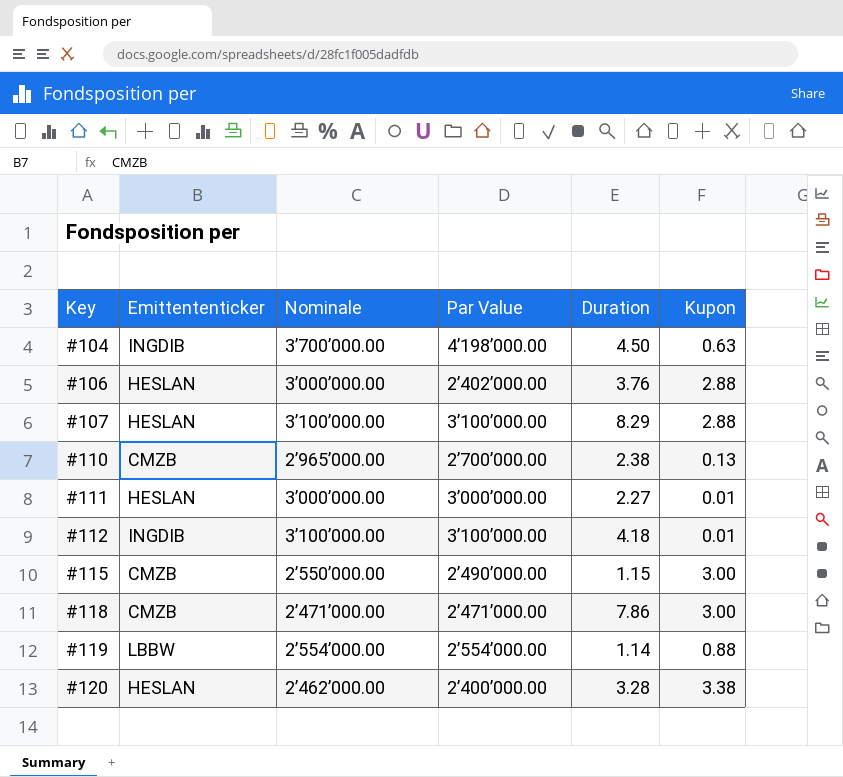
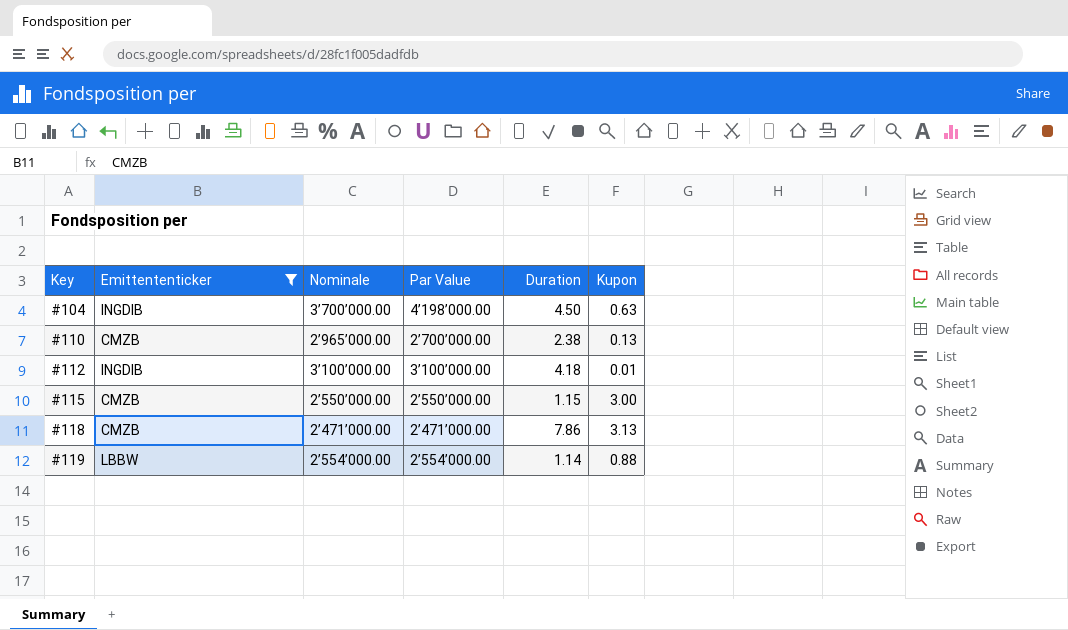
filter: none -> Emittententicker != HESLAN
#115 | Par Value: 2’490’000.00 -> 2’550’000.00
#118 | Kupon: 3.00 -> 3.13

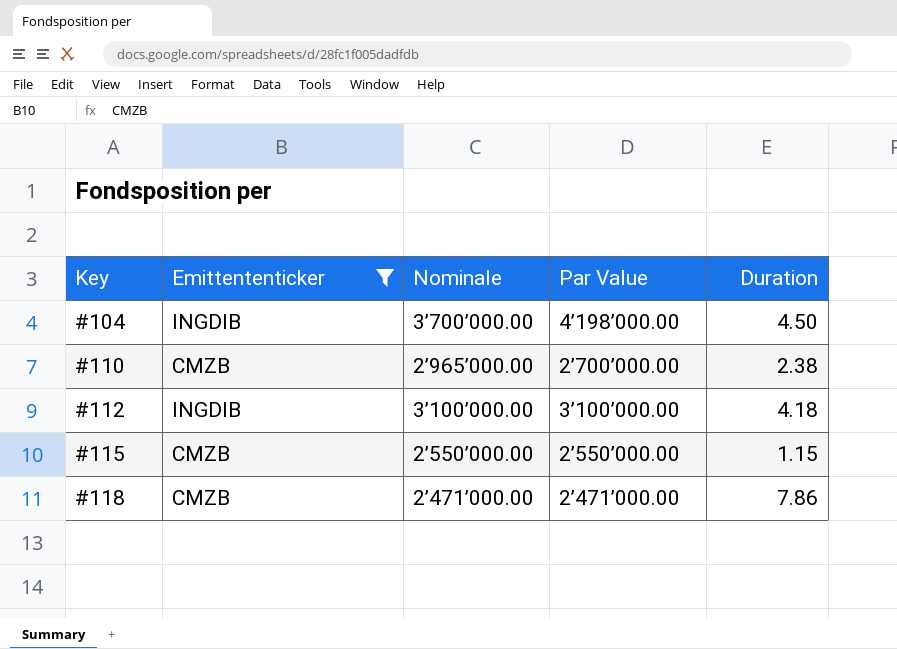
column Kupon | position: 6 -> none
row #119: LBBW | 2’554’000.00 | 2’554’000.00 | 1.14 | 0.88 -> none

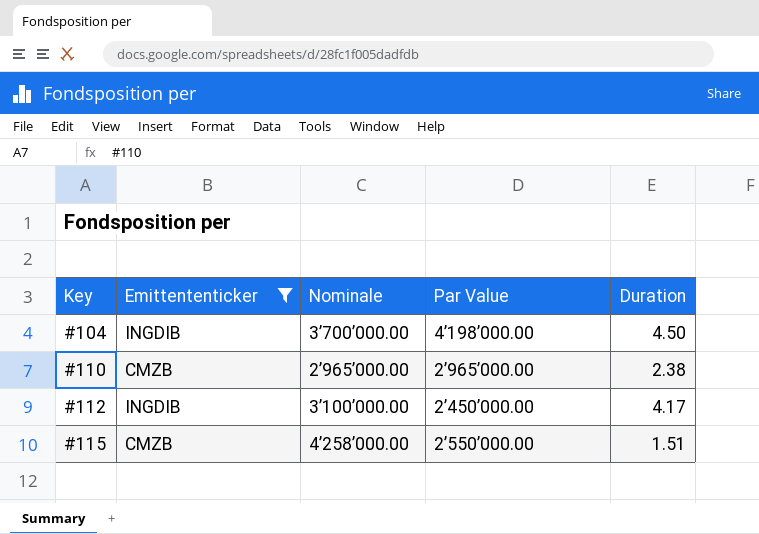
row #118: CMZB | 2’471’000.00 | 2’471’000.00 | 7.86 -> none
#110 | Par Value: 2’700’000.00 -> 2’965’000.00
#112 | Par Value: 3’100’000.00 -> 2’450’000.00
#112 | Duration: 4.18 -> 4.17
#115 | Nominale: 2’550’000.00 -> 4’258’000.00
#115 | Duration: 1.15 -> 1.51

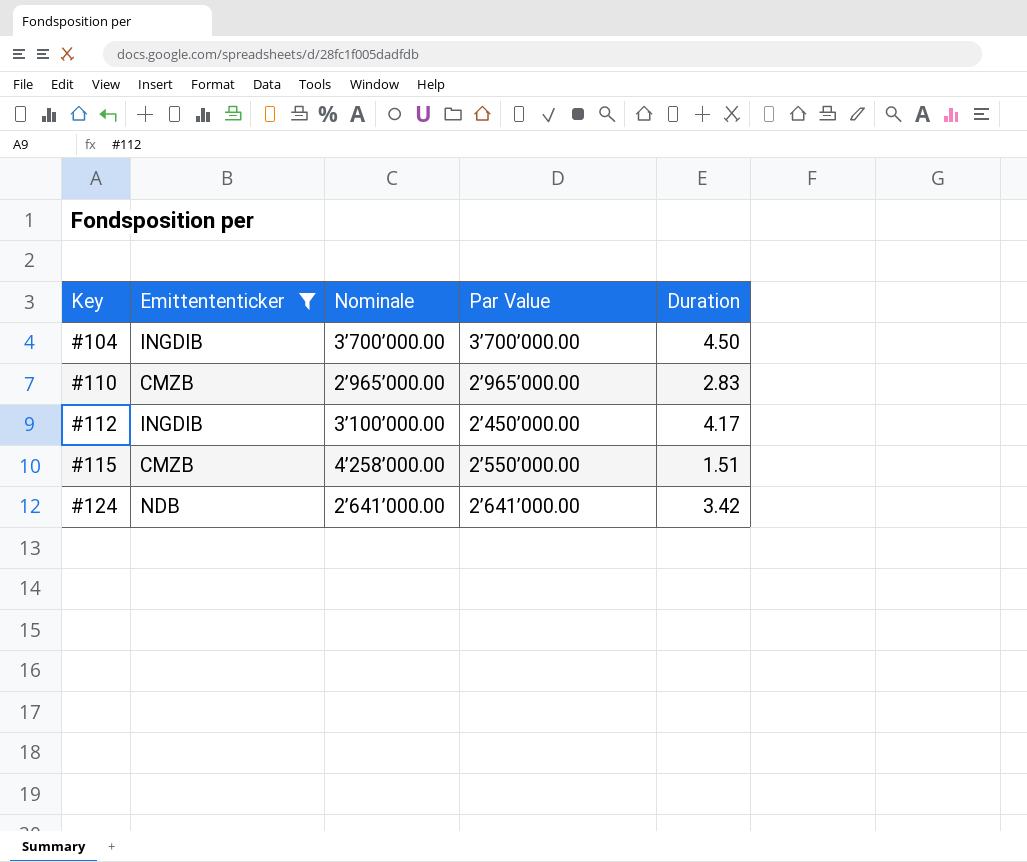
#104 | Par Value: 4’198’000.00 -> 3’700’000.00
#110 | Duration: 2.38 -> 2.83
row #124: none -> NDB | 2’641’000.00 | 2’641’000.00 | 3.42

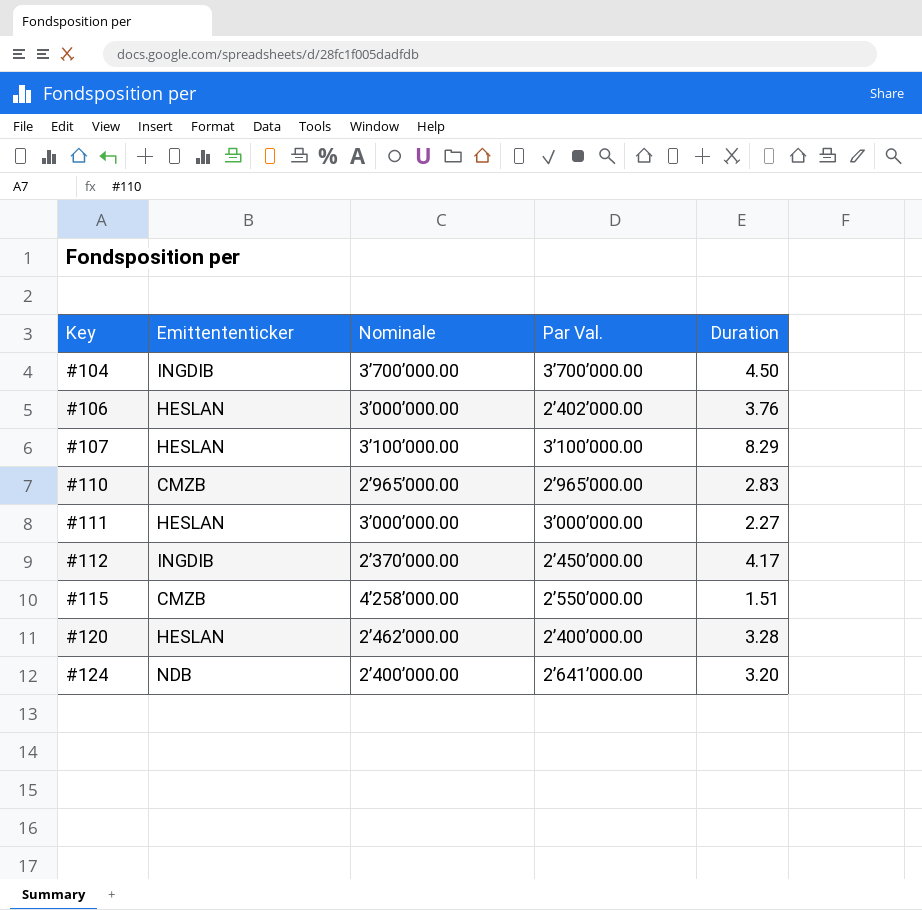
filter: Emittententicker != HESLAN -> none
column name: Par Value -> Par Val.
#112 | Nominale: 3’100’000.00 -> 2’370’000.00
#124 | Nominale: 2’641’000.00 -> 2’400’000.00
#124 | Duration: 3.42 -> 3.20

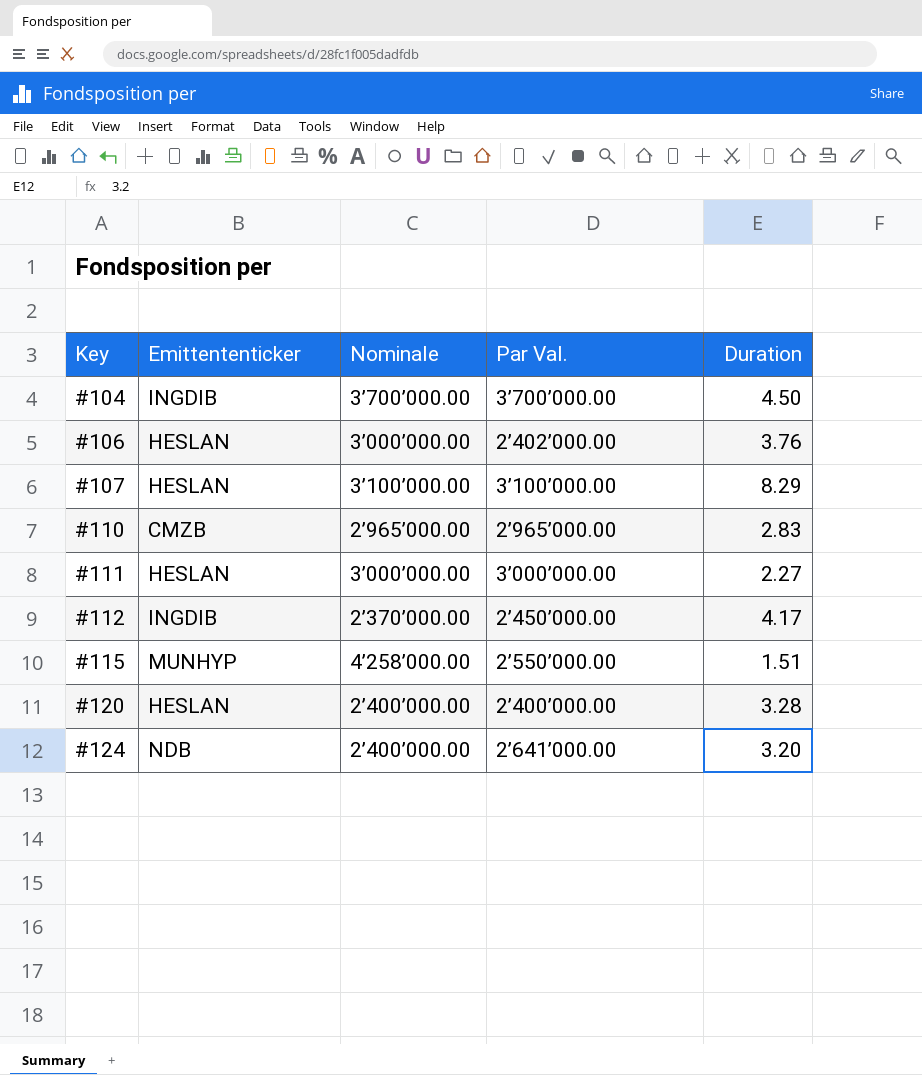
#115 | Emittententicker: CMZB -> MUNHYP
#120 | Nominale: 2’462’000.00 -> 2’400’000.00

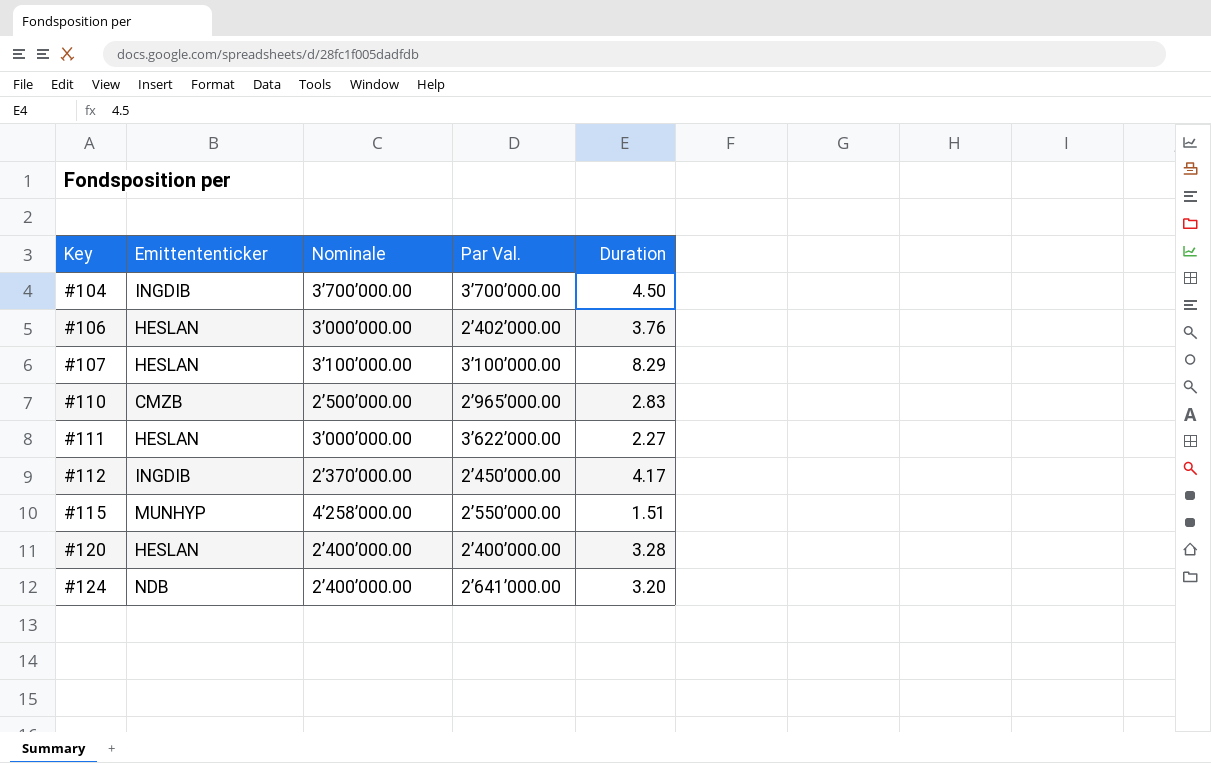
#110 | Nominale: 2’965’000.00 -> 2’500’000.00
#111 | Par Val.: 3’000’000.00 -> 3’622’000.00

